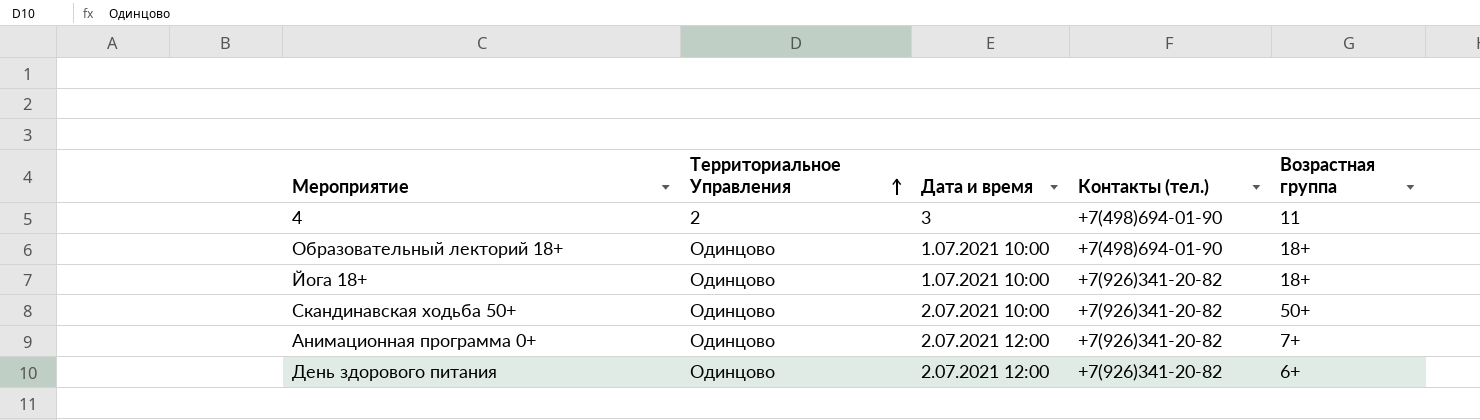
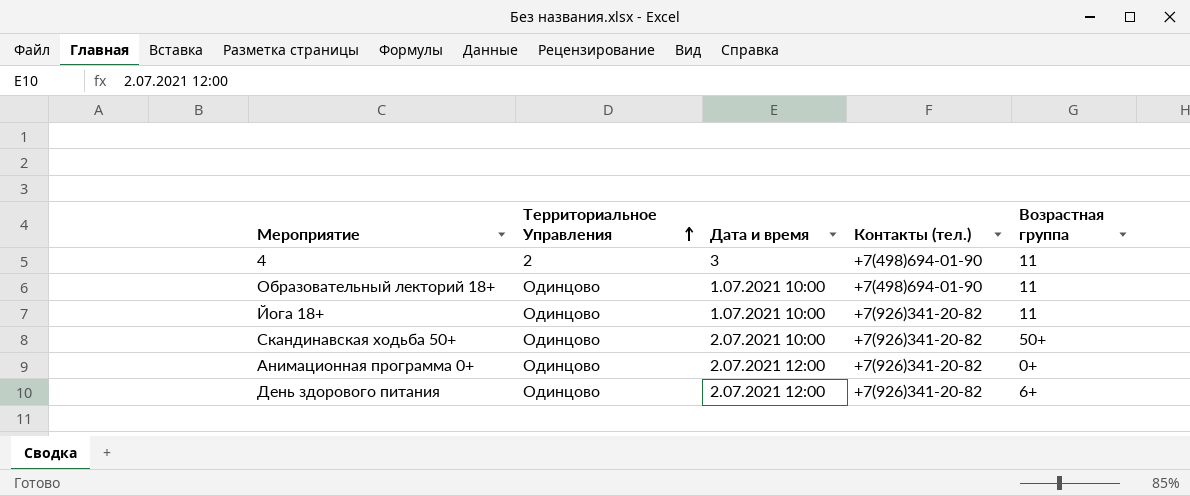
Образовательный лекторий 18+ | Возрастная группа: 18+ -> 11
Йога 18+ | Возрастная группа: 18+ -> 11
Анимационная программа 0+ | Возрастная группа: 7+ -> 0+

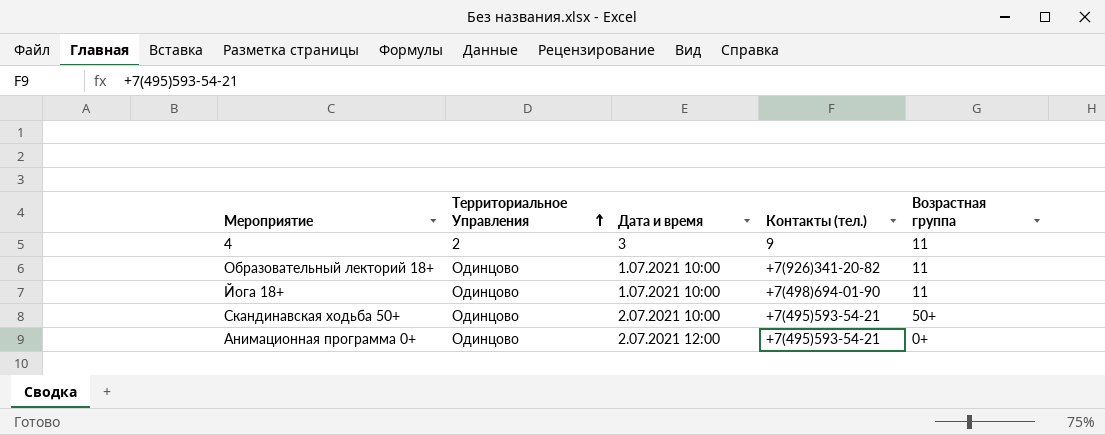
row День здорового питания: Одинцово | 2.07.2021 12:00 | +7(926)341-20-82 | 6+ -> none
4 | Контакты (тел.): +7(498)694-01-90 -> 9
Образовательный лекторий 18+ | Контакты (тел.): +7(498)694-01-90 -> +7(926)341-20-82
Йога 18+ | Контакты (тел.): +7(926)341-20-82 -> +7(498)694-01-90
Скандинавская ходьба 50+ | Контакты (тел.): +7(926)341-20-82 -> +7(495)593-54-21
Анимационная программа 0+ | Контакты (тел.): +7(926)341-20-82 -> +7(495)593-54-21

